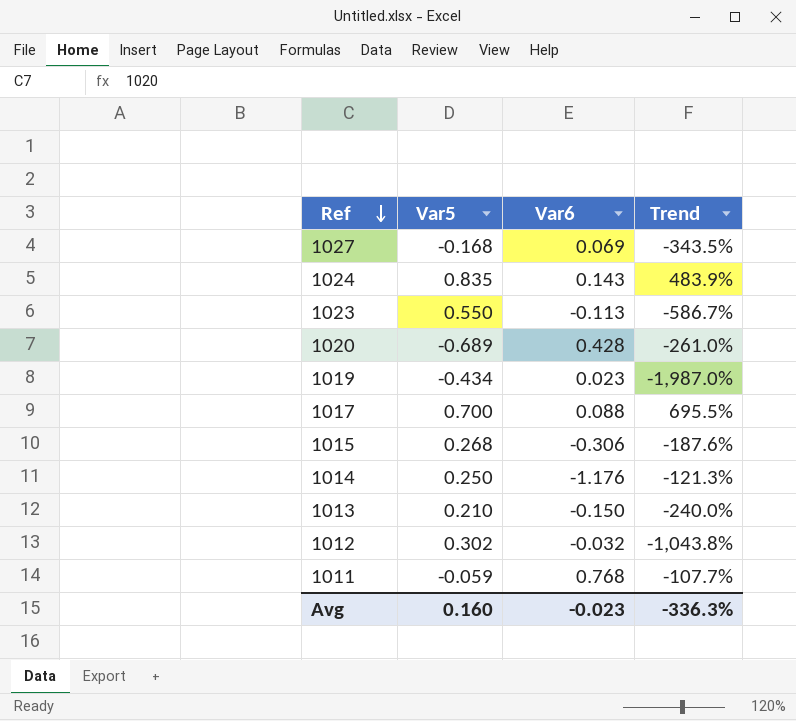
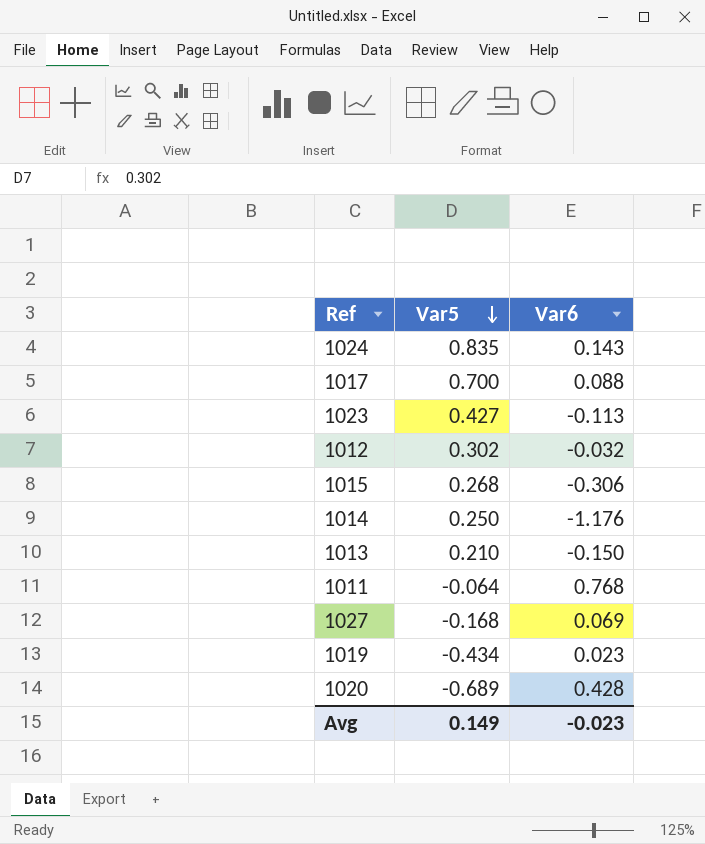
row order: Ref descending -> Var5 descending
column Trend | formula: ([Var5] - [Var6]) / [Var6] -> none
1023 | Var5: 0.550 -> 0.427
1011 | Var5: -0.059 -> -0.064
Avg | Var5: 0.160 -> 0.149

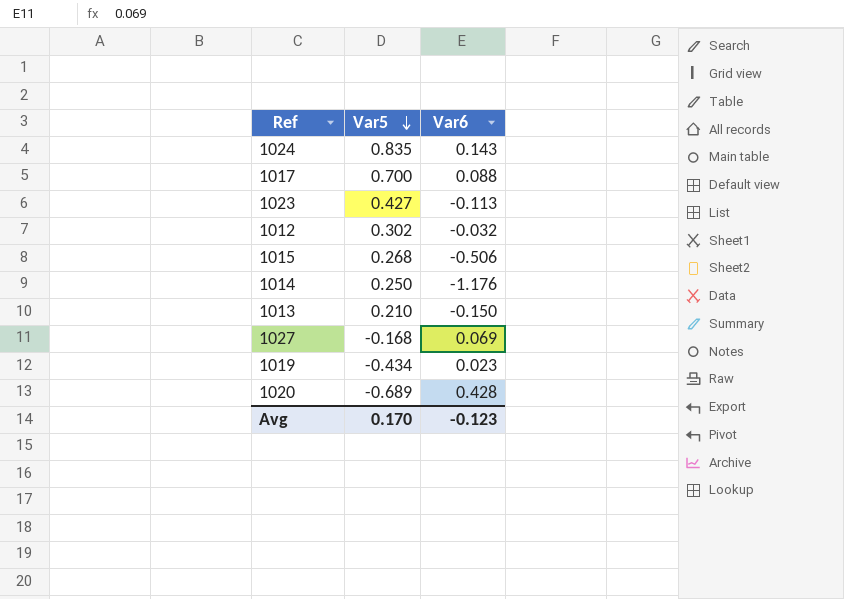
row 1011: -0.064 | 0.768 -> none
1015 | Var6: -0.306 -> -0.506
Avg | Var5: 0.149 -> 0.170
Avg | Var6: -0.023 -> -0.123

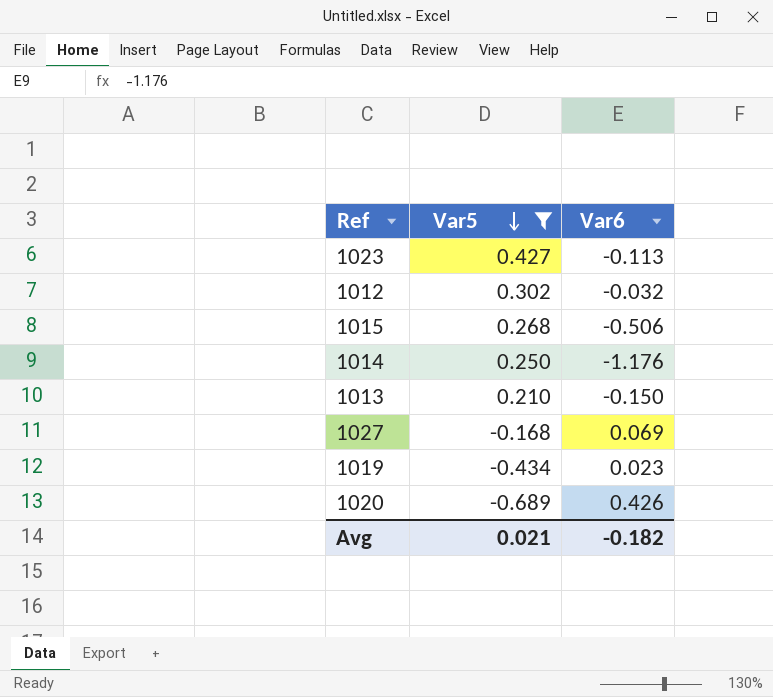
filter: none -> Var5 <= 0.427
1020 | Var6: 0.428 -> 0.426
Avg | Var5: 0.170 -> 0.021
Avg | Var6: -0.123 -> -0.182

